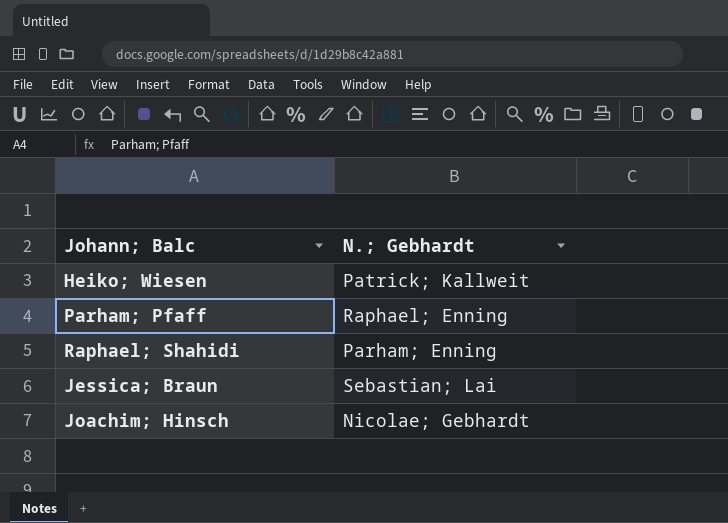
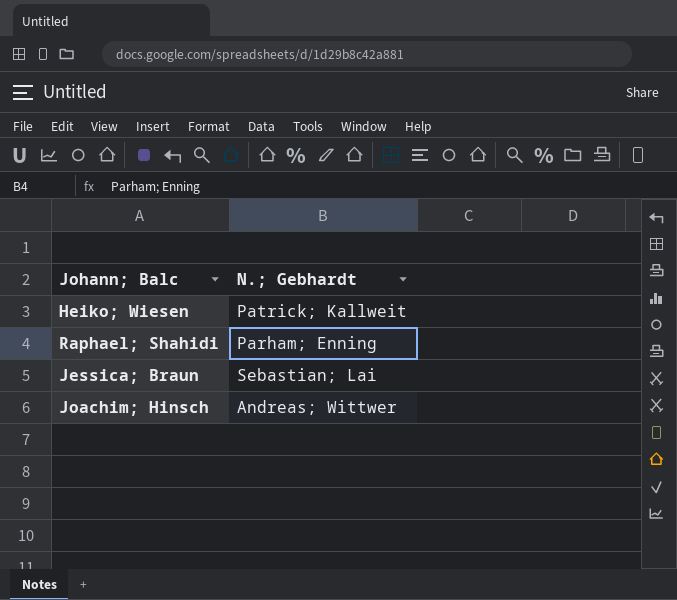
row Parham; Pfaff: Raphael; Enning -> none
Joachim; Hinsch | N.; Gebhardt: Nicolae; Gebhardt -> Andreas; Wittwer

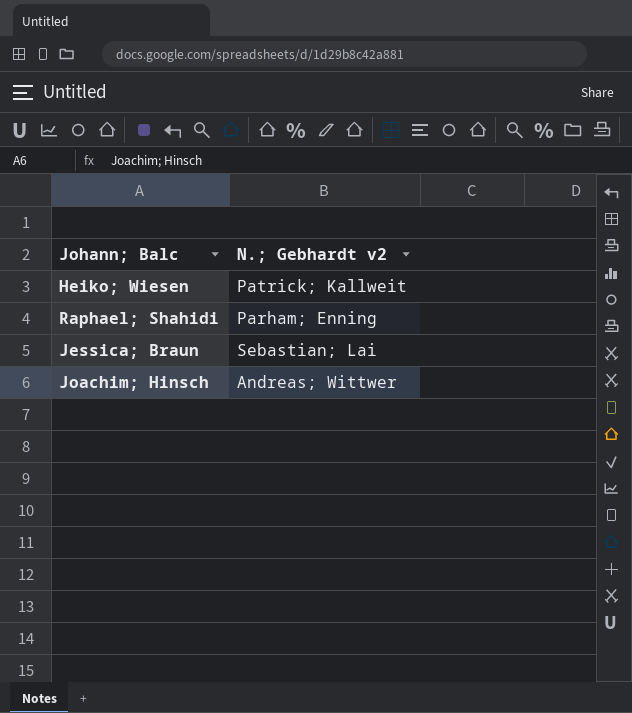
column name: N.; Gebhardt -> N.; Gebhardt v2

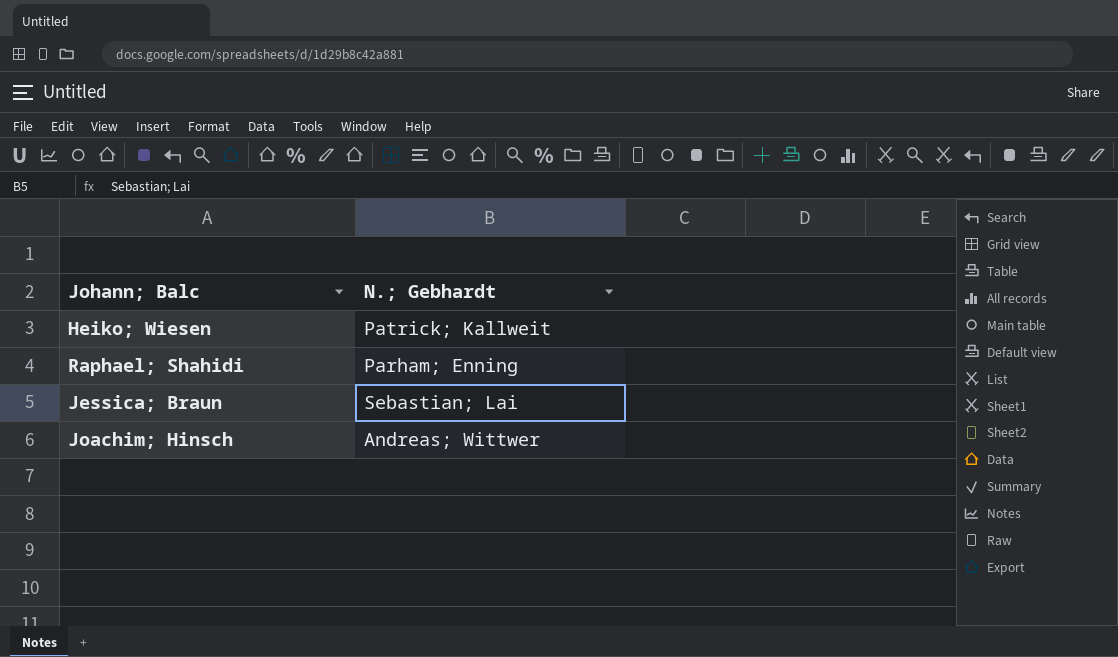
column name: N.; Gebhardt v2 -> N.; Gebhardt

